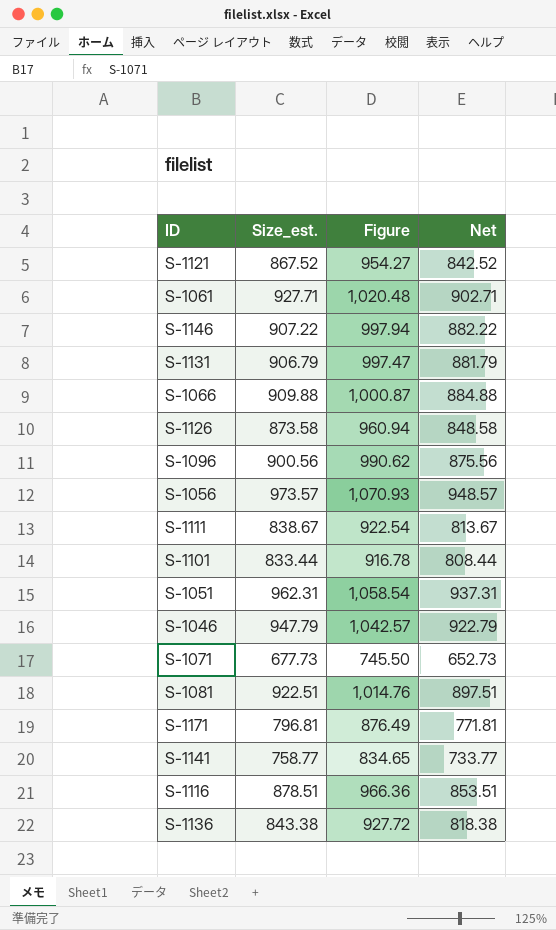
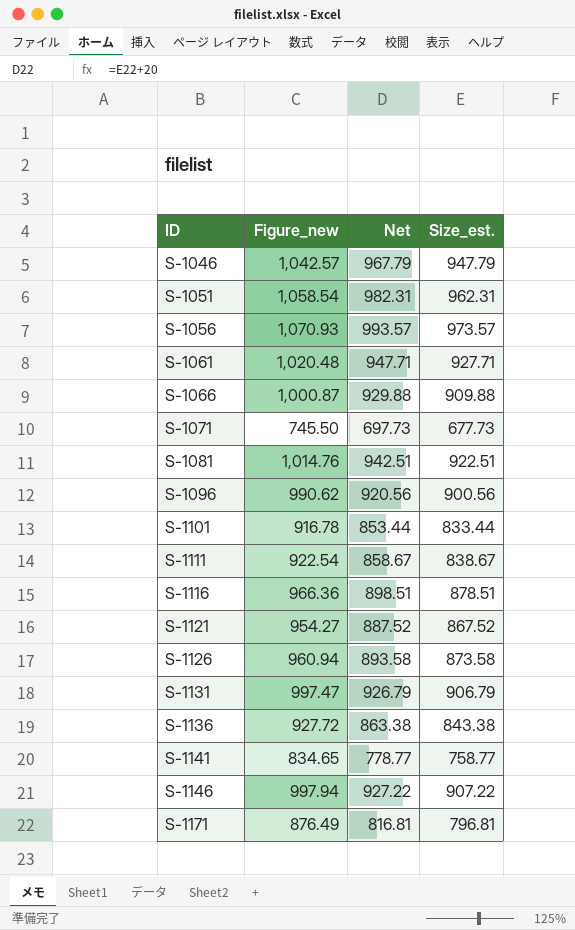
row order: none -> ID ascending
column name: Figure -> Figure_new
column Net | formula: [Size_est.] - 25 -> [Size_est.] + 20
column Size_est. | position: 2 -> 4

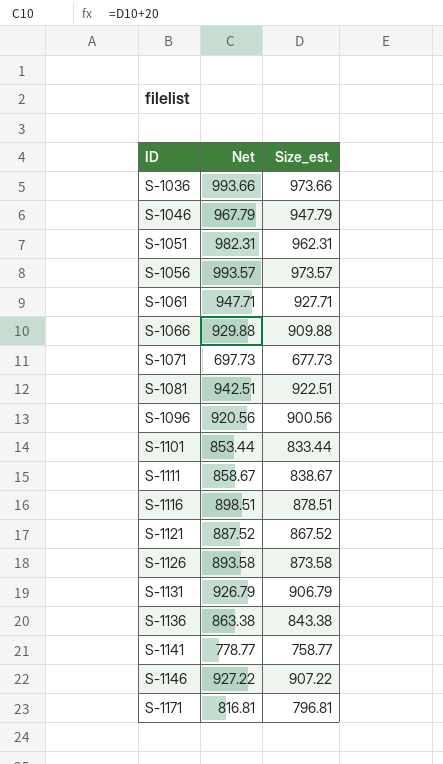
column Figure_new | formula: [Size_est.] * 1.1 -> none
row S-1036: none -> 993.66 | 973.66

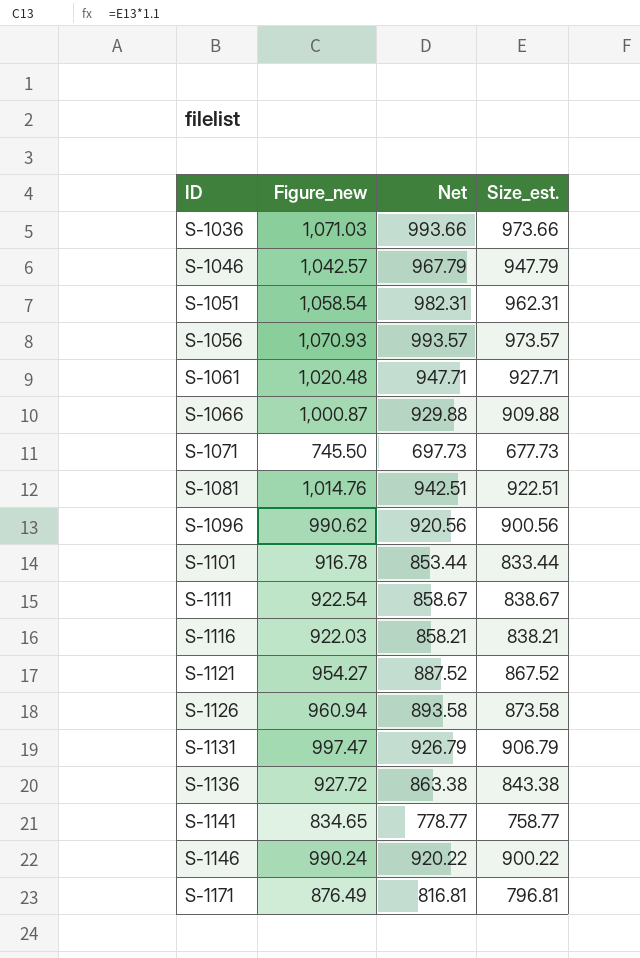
column Figure_new | formula: none -> [Size_est.] * 1.1
S-1116 | Net: 898.51 -> 858.21
S-1116 | Size_est.: 878.51 -> 838.21
S-1146 | Net: 927.22 -> 920.22
S-1146 | Size_est.: 907.22 -> 900.22

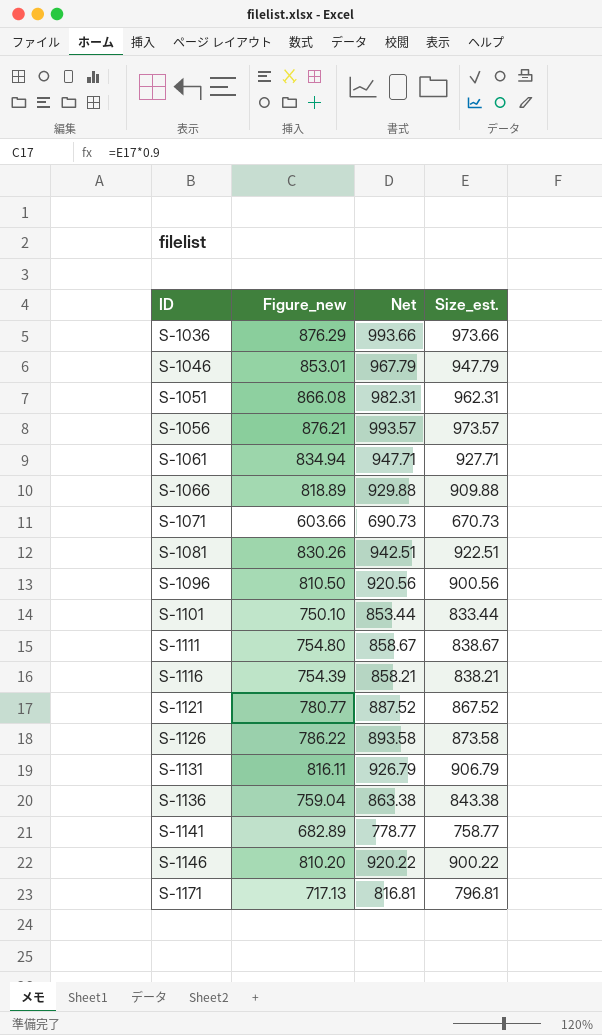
column Figure_new | formula: [Size_est.] * 1.1 -> [Size_est.] * 0.9
S-1071 | Net: 697.73 -> 690.73
S-1071 | Size_est.: 677.73 -> 670.73

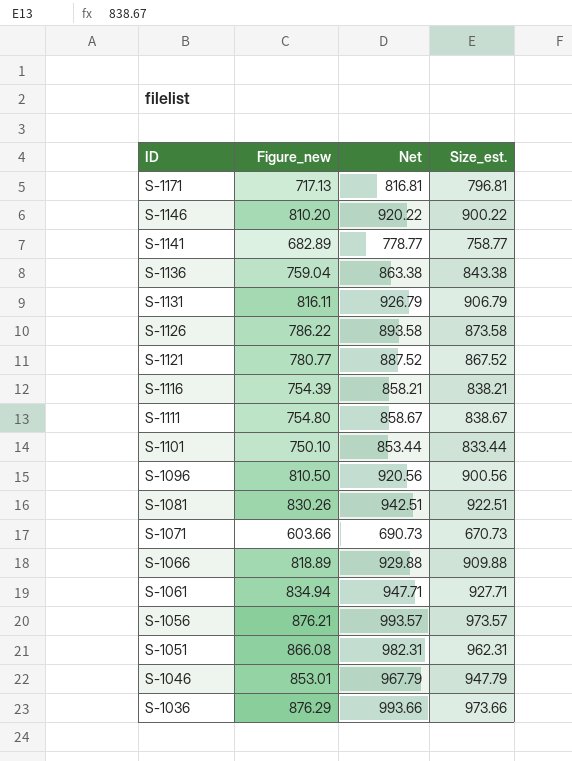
row order: ID ascending -> ID descending

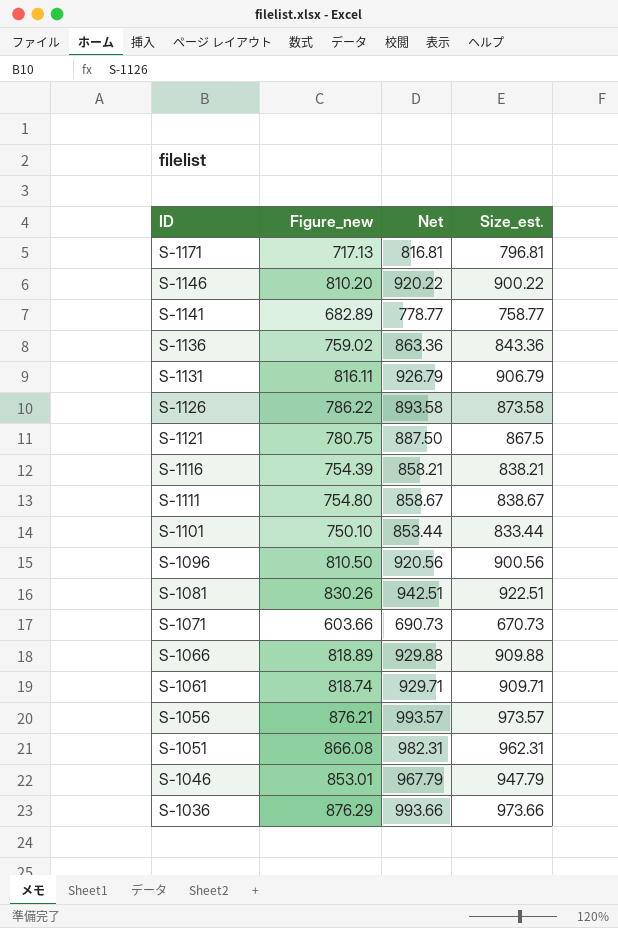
S-1136 | Figure_new: 759.04 -> 759.02
S-1136 | Net: 863.38 -> 863.36
S-1136 | Size_est.: 843.38 -> 843.36
S-1121 | Figure_new: 780.77 -> 780.75
S-1121 | Net: 887.52 -> 887.50
S-1121 | Size_est.: 867.52 -> 867.5
S-1061 | Figure_new: 834.94 -> 818.74
S-1061 | Net: 947.71 -> 929.71
S-1061 | Size_est.: 927.71 -> 909.71

